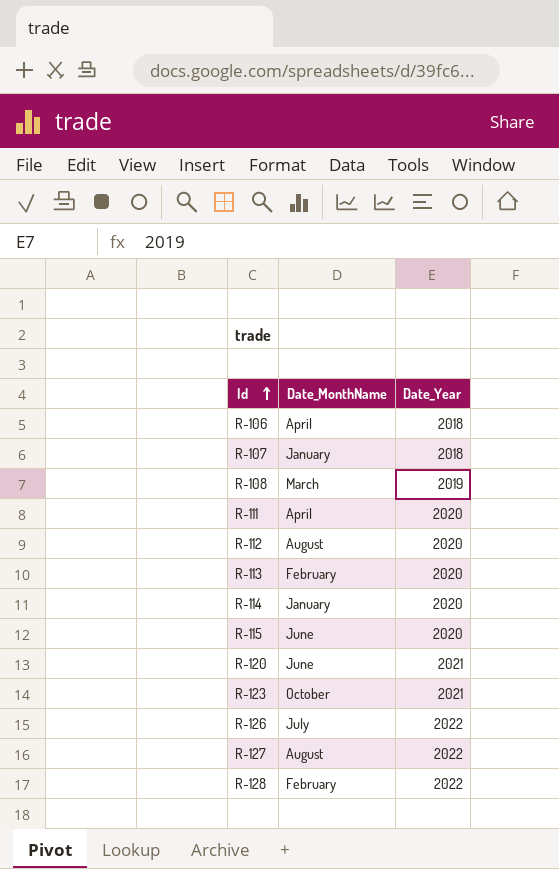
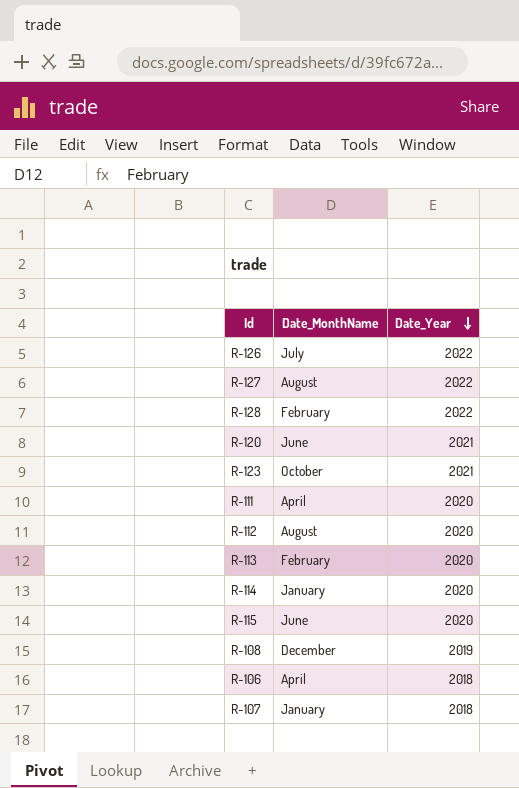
row order: Id ascending -> Date_Year descending
R-108 | Date_MonthName: March -> December

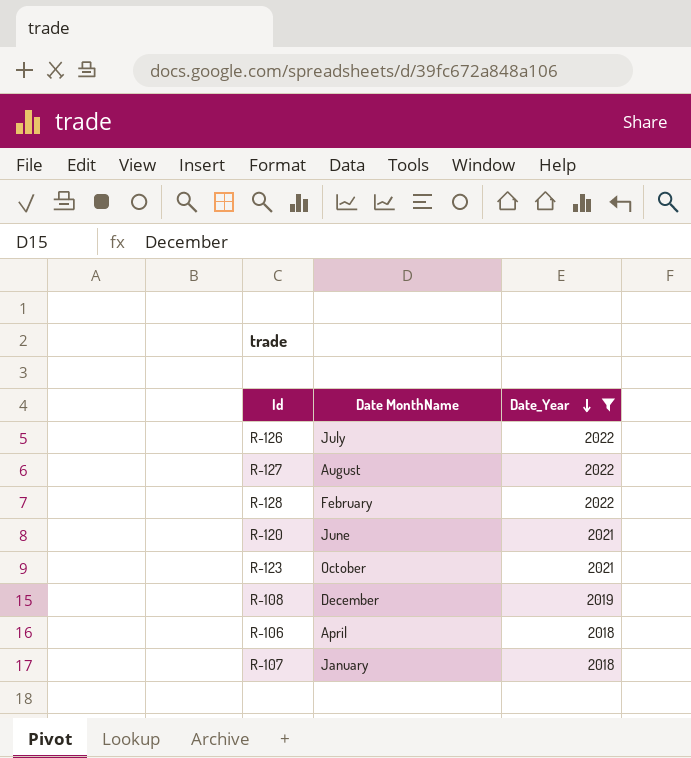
filter: none -> Date_Year != 2020
column name: Date_MonthName -> Date MonthName

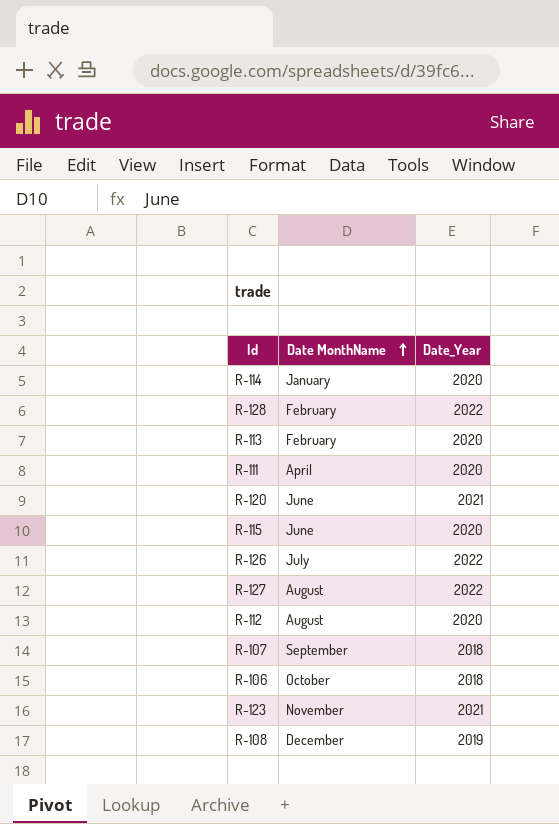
filter: Date_Year != 2020 -> none
row order: Date_Year descending -> Date MonthName ascending
R-107 | Date MonthName: January -> September
R-106 | Date MonthName: April -> October
R-123 | Date MonthName: October -> November

